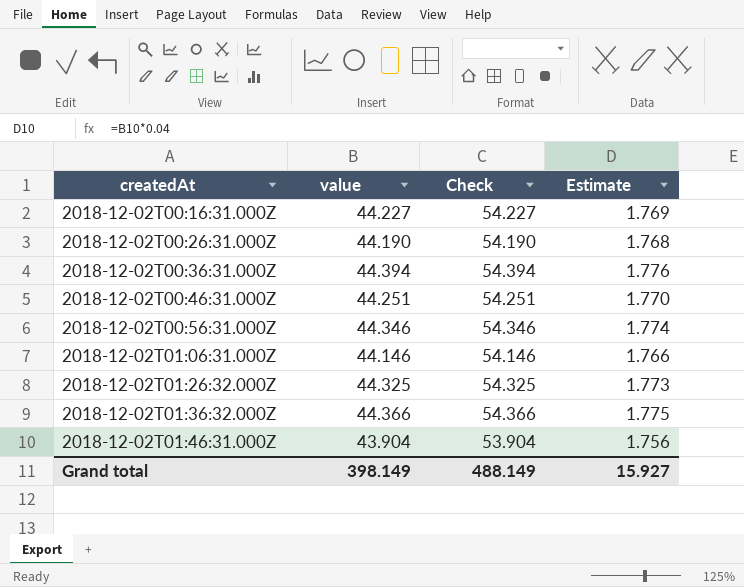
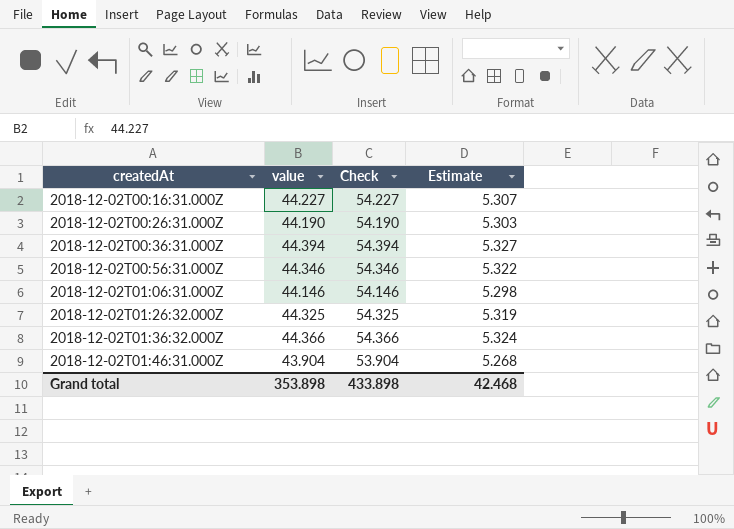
column Estimate | formula: [value] * 0.04 -> [value] * 0.12
row 2018-12-02T00:46:31.000Z: 44.251 | 54.251 | 1.770 -> none
Grand total | value: 398.149 -> 353.898
Grand total | Check: 488.149 -> 433.898
Grand total | Estimate: 15.927 -> 42.468

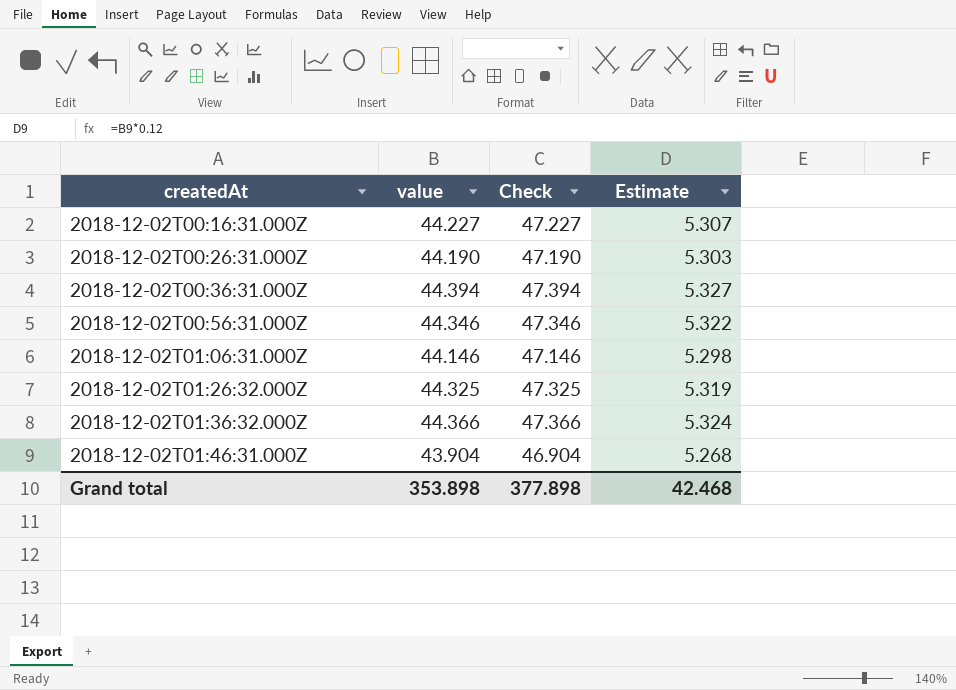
column Check | formula: [value] + 10 -> [value] + 3
Grand total | Check: 433.898 -> 377.898

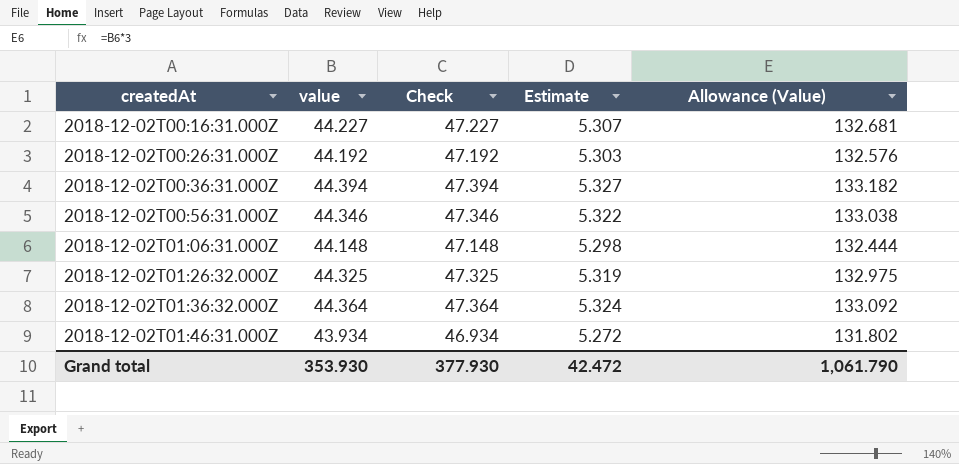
column Allowance (Value) | formula: none -> [value] * 3
2018-12-02T00:26:31.000Z | value: 44.190 -> 44.192
2018-12-02T00:26:31.000Z | Check: 47.190 -> 47.192
2018-12-02T01:06:31.000Z | value: 44.146 -> 44.148
2018-12-02T01:06:31.000Z | Check: 47.146 -> 47.148
2018-12-02T01:36:32.000Z | value: 44.366 -> 44.364
2018-12-02T01:36:32.000Z | Check: 47.366 -> 47.364
2018-12-02T01:46:31.000Z | value: 43.904 -> 43.934
2018-12-02T01:46:31.000Z | Check: 46.904 -> 46.934
2018-12-02T01:46:31.000Z | Estimate: 5.268 -> 5.272
Grand total | value: 353.898 -> 353.930
Grand total | Check: 377.898 -> 377.930
Grand total | Estimate: 42.468 -> 42.472

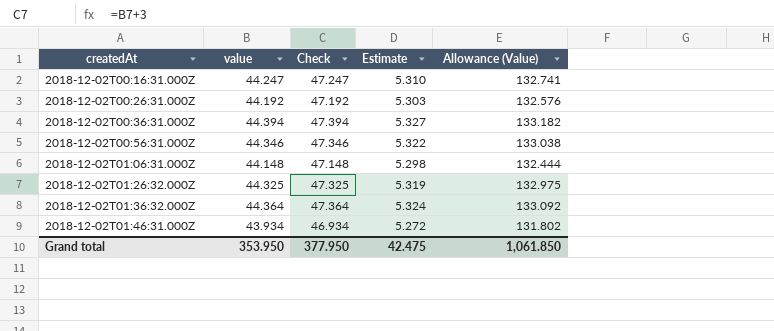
2018-12-02T00:16:31.000Z | value: 44.227 -> 44.247
2018-12-02T00:16:31.000Z | Check: 47.227 -> 47.247
2018-12-02T00:16:31.000Z | Estimate: 5.307 -> 5.310
2018-12-02T00:16:31.000Z | Allowance (Value): 132.681 -> 132.741
Grand total | value: 353.930 -> 353.950
Grand total | Check: 377.930 -> 377.950
Grand total | Estimate: 42.472 -> 42.475
Grand total | Allowance (Value): 1,061.790 -> 1,061.850

